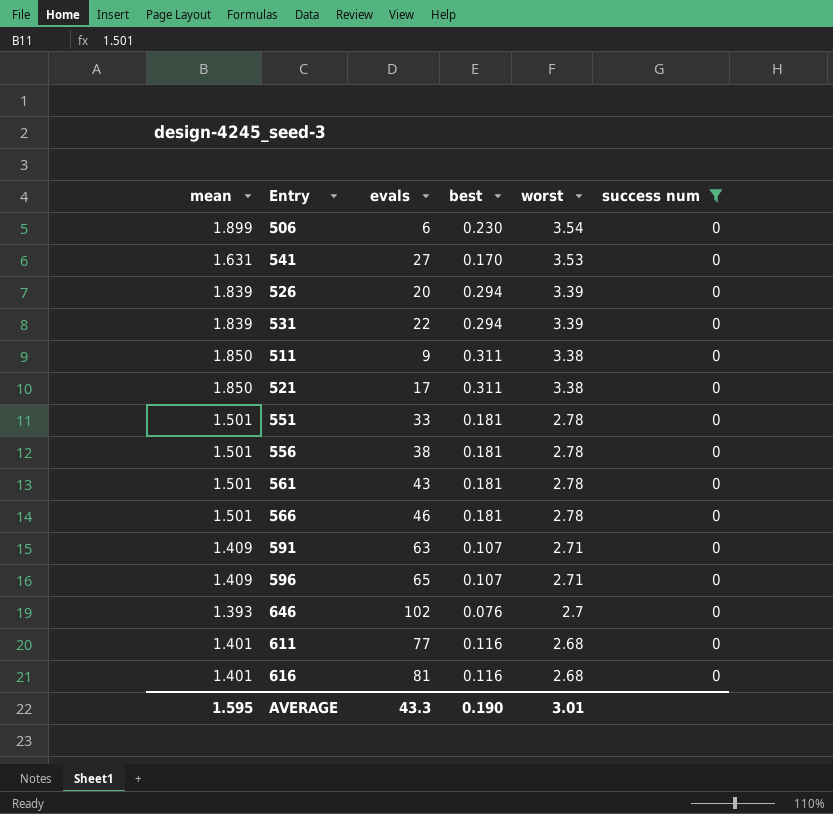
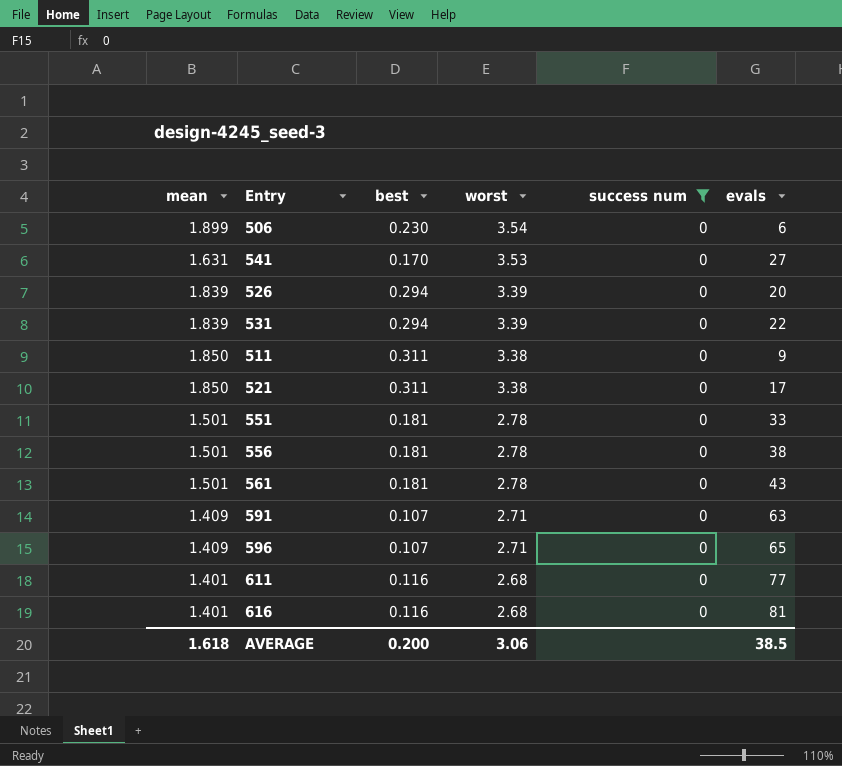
column evals | position: 3 -> 6
row 566: 1.501 | 46 | 0.181 | 2.78 | 0 -> none
row 646: 1.393 | 102 | 0.076 | 2.7 | 0 -> none
AVERAGE | mean: 1.595 -> 1.618
AVERAGE | best: 0.190 -> 0.200
AVERAGE | worst: 3.01 -> 3.06
AVERAGE | evals: 43.3 -> 38.5

